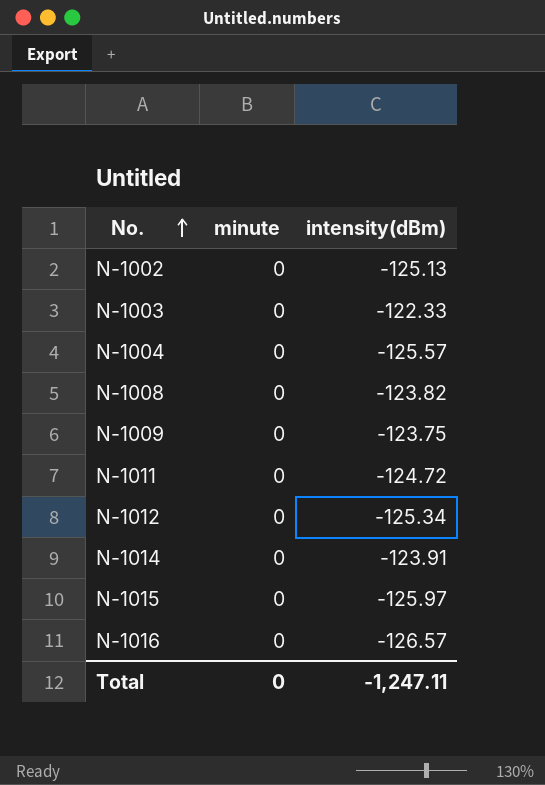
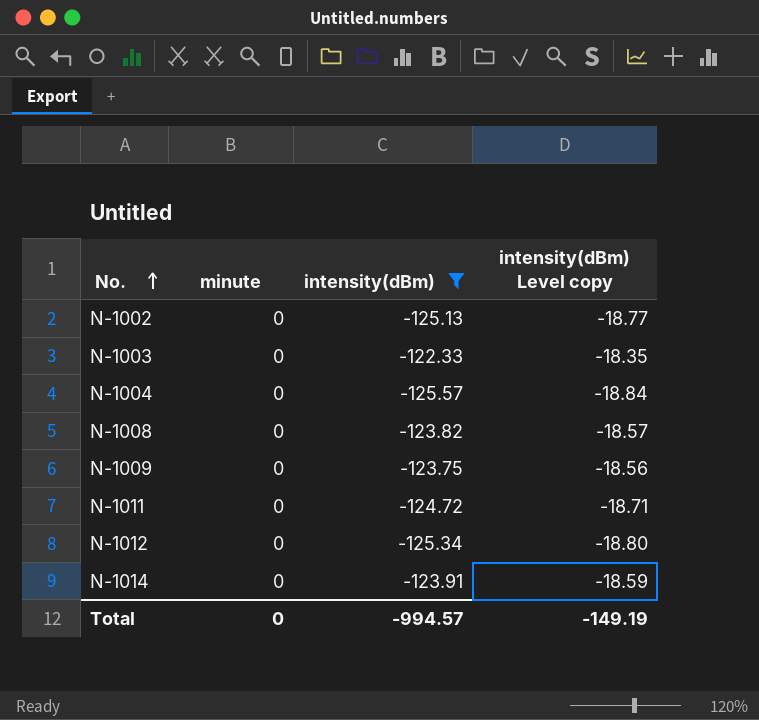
filter: none -> intensity(dBm) >= -125.57
column intensity(dBm) Level copy | formula: none -> [intensity(dBm)] * 0.15
Total | intensity(dBm): -1,247.11 -> -994.57

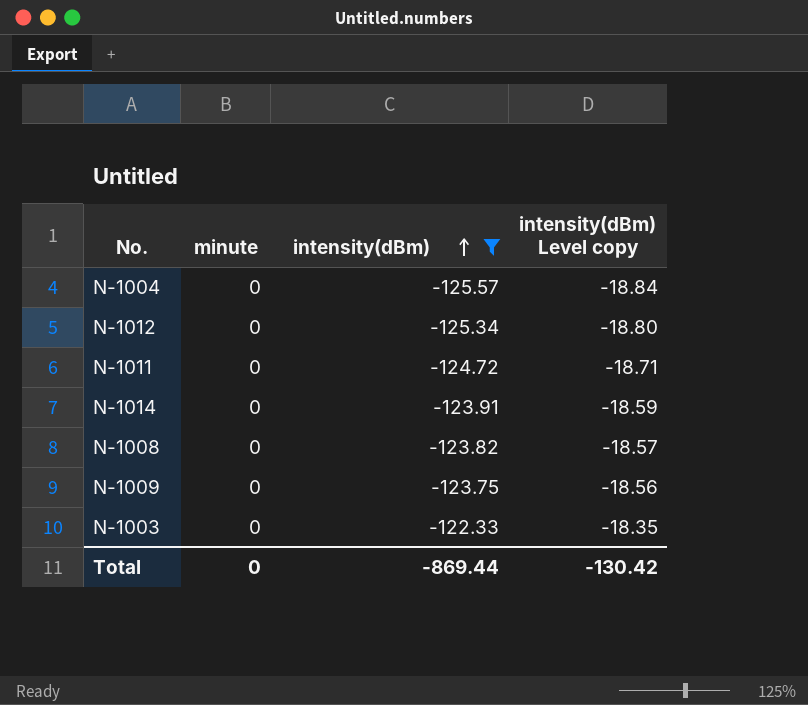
row order: No. ascending -> intensity(dBm) ascending
row N-1002: 0 | -125.13 | -18.77 -> none
Total | intensity(dBm): -994.57 -> -869.44
Total | intensity(dBm) Level copy: -149.19 -> -130.42

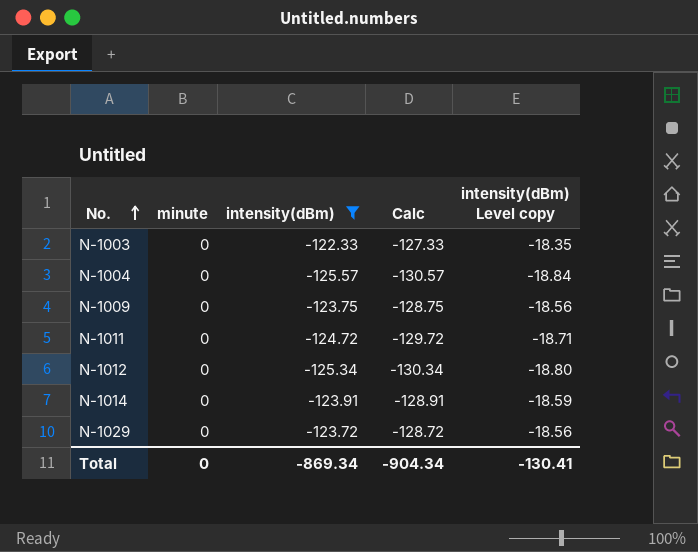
row order: intensity(dBm) ascending -> No. ascending
column Calc | formula: none -> [intensity(dBm)] - 5
row N-1008: 0 | -123.82 | -18.57 -> none
row N-1029: none -> 0 | -123.72 | -128.72 | -18.56
Total | intensity(dBm): -869.44 -> -869.34
Total | intensity(dBm) Level copy: -130.42 -> -130.41

